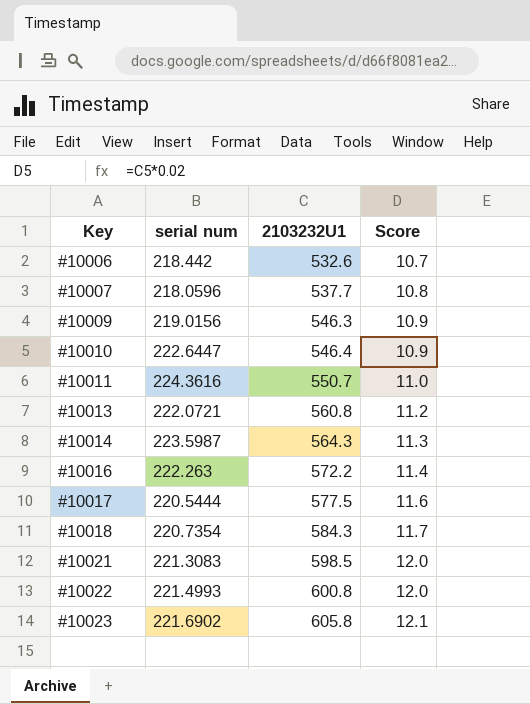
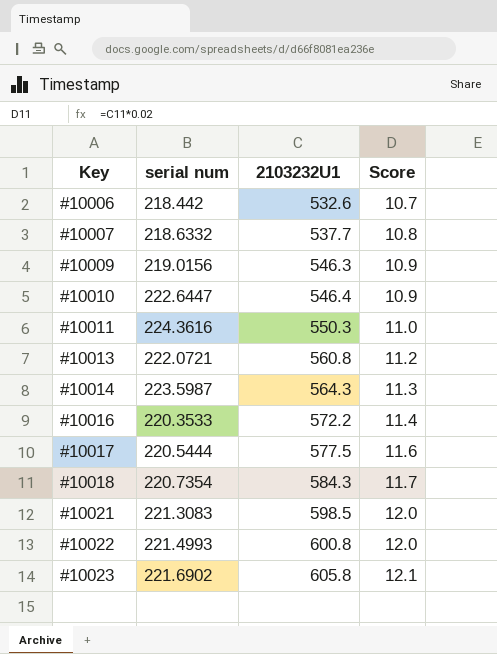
#10007 | serial num: 218.0596 -> 218.6332
#10011 | 2103232U1: 550.7 -> 550.3
#10016 | serial num: 222.263 -> 220.3533

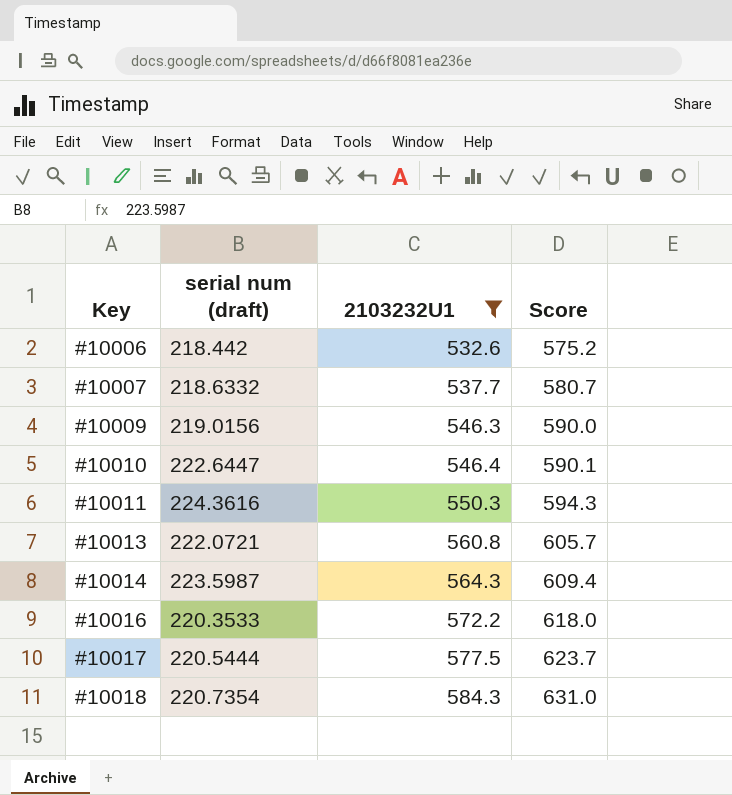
filter: none -> 2103232U1 <= 584.3
column name: serial num -> serial num (draft)
column Score | formula: [2103232U1] * 0.02 -> [2103232U1] * 1.08

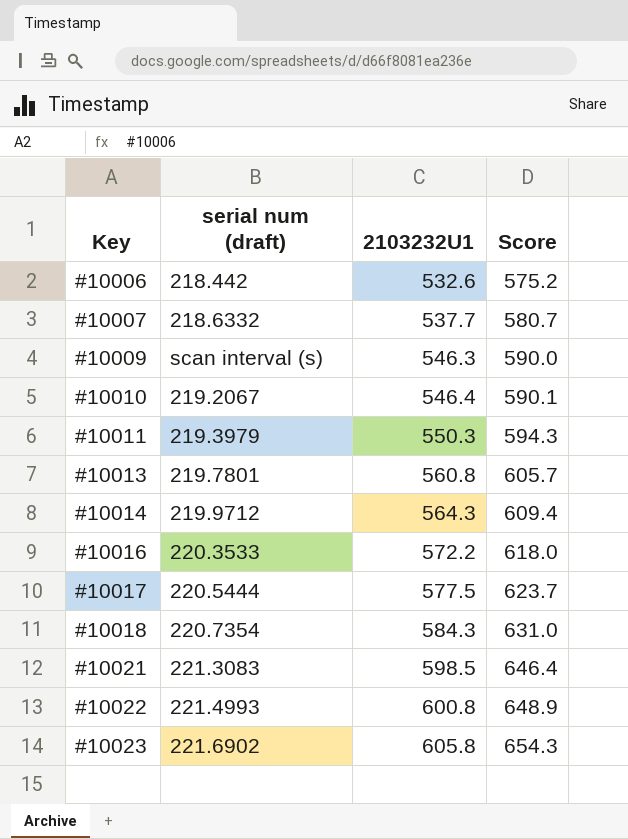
filter: 2103232U1 <= 584.3 -> none
#10009 | serial num (draft): 219.0156 -> scan interval (s)
#10010 | serial num (draft): 222.6447 -> 219.2067
#10011 | serial num (draft): 224.3616 -> 219.3979
#10013 | serial num (draft): 222.0721 -> 219.7801
#10014 | serial num (draft): 223.5987 -> 219.9712

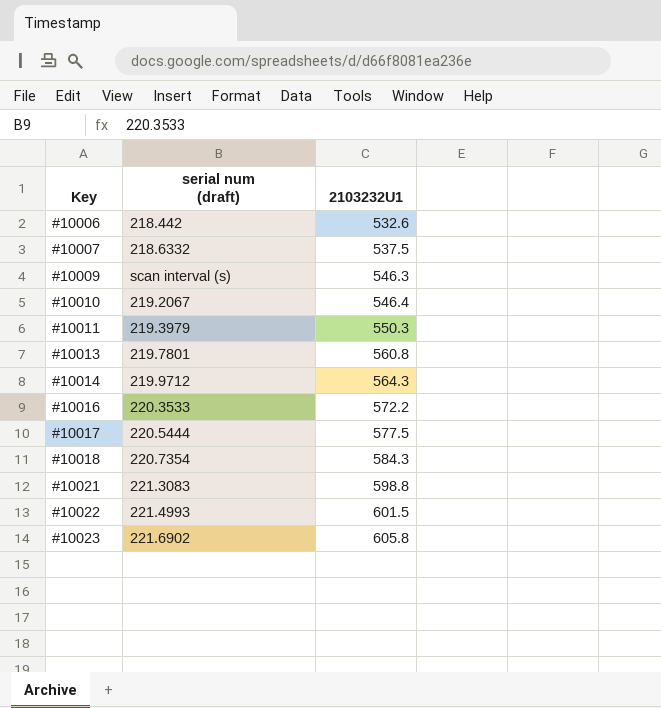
column Score | formula: [2103232U1] * 1.08 -> none
#10007 | 2103232U1: 537.7 -> 537.5
#10021 | 2103232U1: 598.5 -> 598.8
#10022 | 2103232U1: 600.8 -> 601.5

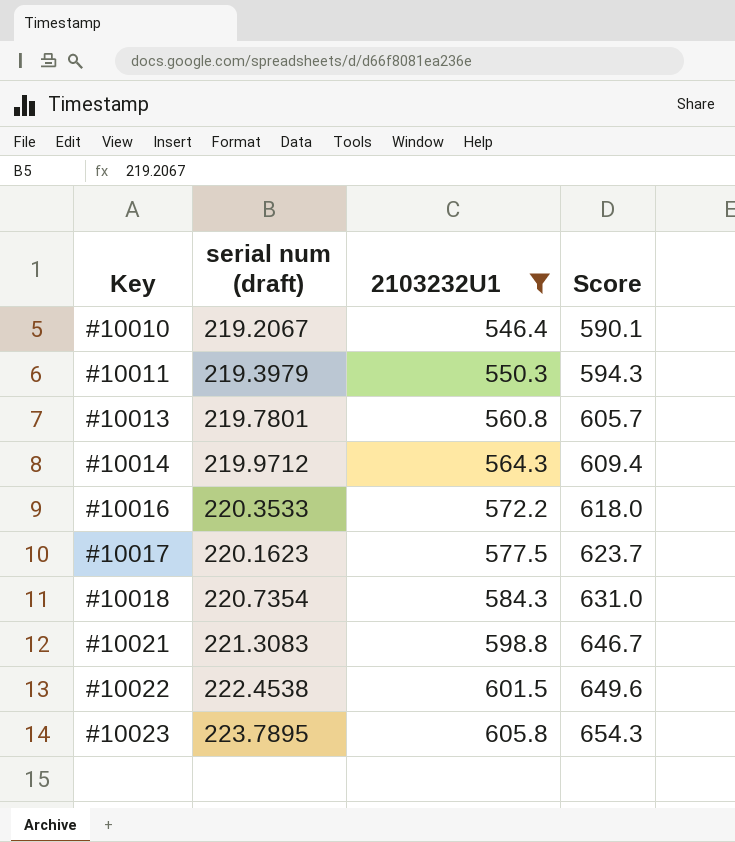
filter: none -> 2103232U1 >= 546.4
column Score | formula: none -> [2103232U1] * 1.08
#10017 | serial num (draft): 220.5444 -> 220.1623
#10022 | serial num (draft): 221.4993 -> 222.4538
#10023 | serial num (draft): 221.6902 -> 223.7895

